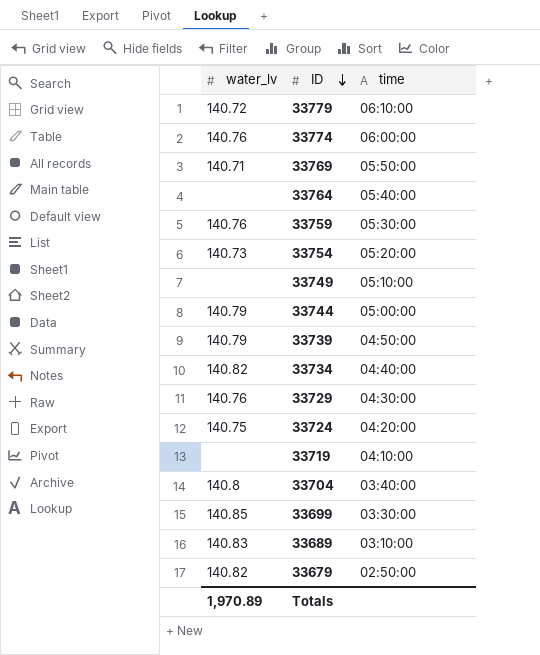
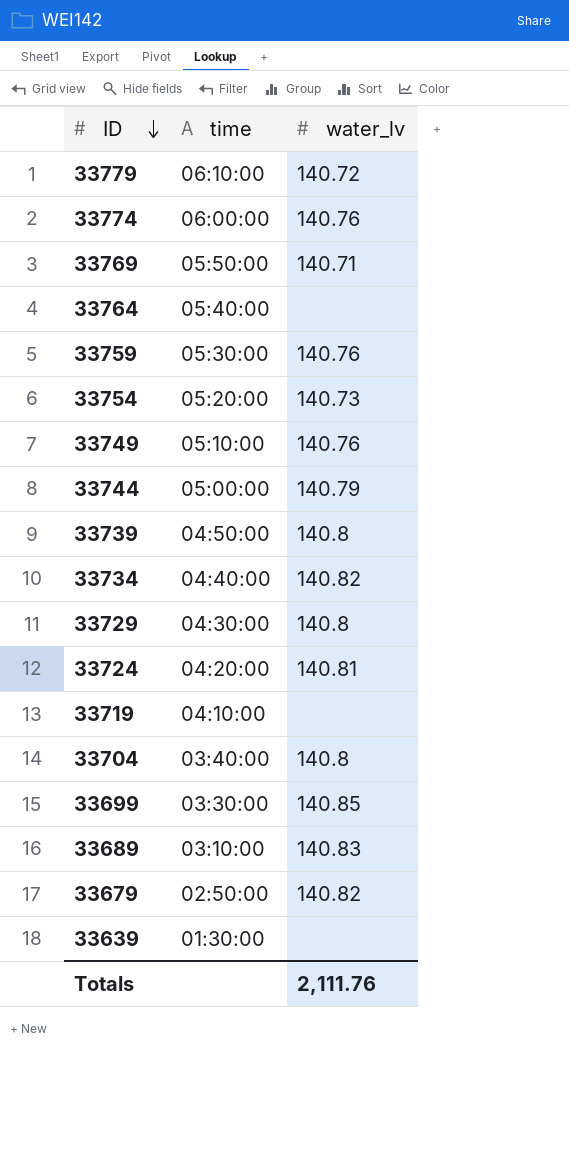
column water_lv | position: 1 -> 3
33749 | water_lv: none -> 140.76
33739 | water_lv: 140.79 -> 140.8
33729 | water_lv: 140.76 -> 140.8
33724 | water_lv: 140.75 -> 140.81
row 33639: none -> 01:30:00 | none
Totals | water_lv: 1,970.89 -> 2,111.76

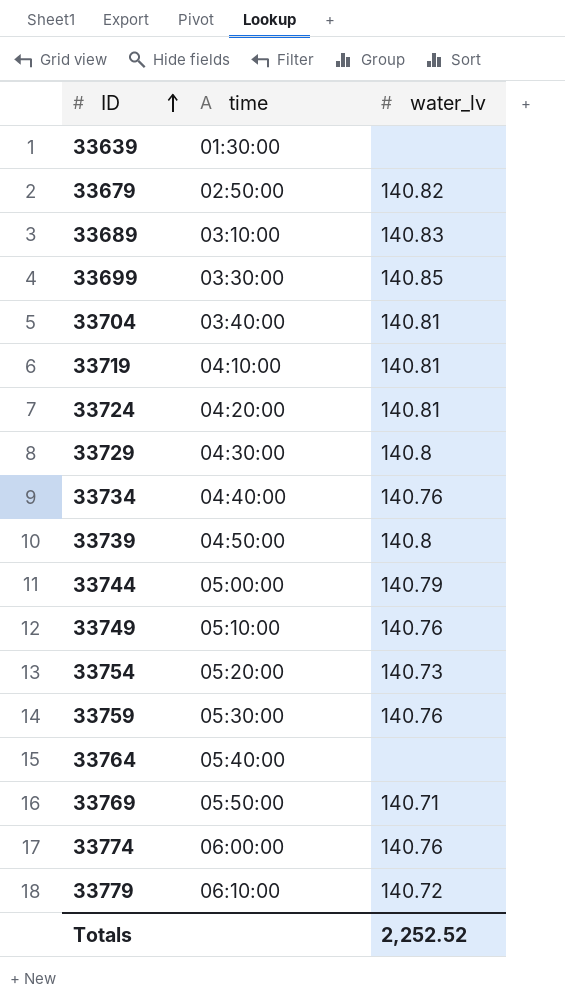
row order: ID descending -> ID ascending
33704 | water_lv: 140.8 -> 140.81
33719 | water_lv: none -> 140.81
33734 | water_lv: 140.82 -> 140.76
Totals | water_lv: 2,111.76 -> 2,252.52

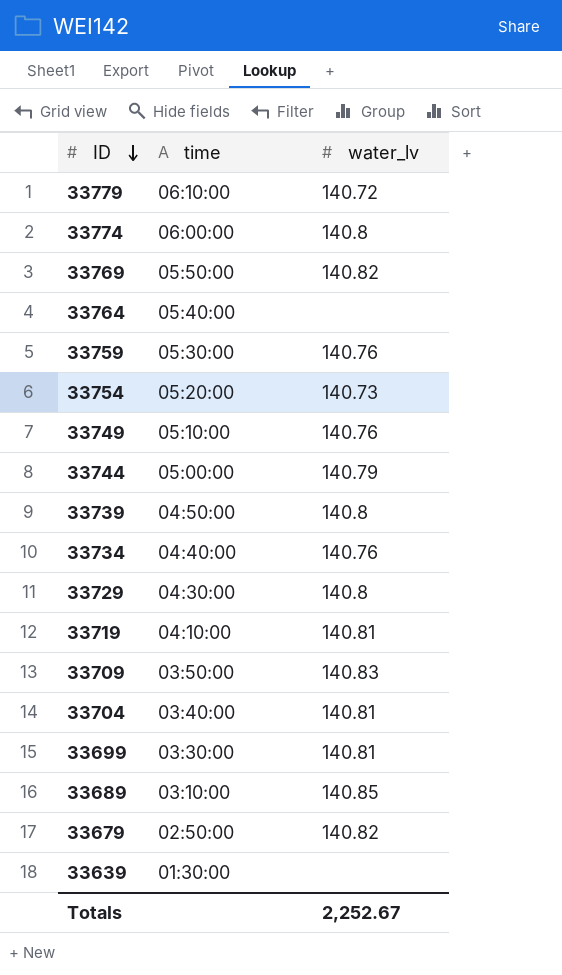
row order: ID ascending -> ID descending
row 33724: 04:20:00 | 140.81 -> none
33774 | water_lv: 140.76 -> 140.8
33769 | water_lv: 140.71 -> 140.82
row 33709: none -> 03:50:00 | 140.83
33699 | water_lv: 140.85 -> 140.81
33689 | water_lv: 140.83 -> 140.85
Totals | water_lv: 2,252.52 -> 2,252.67

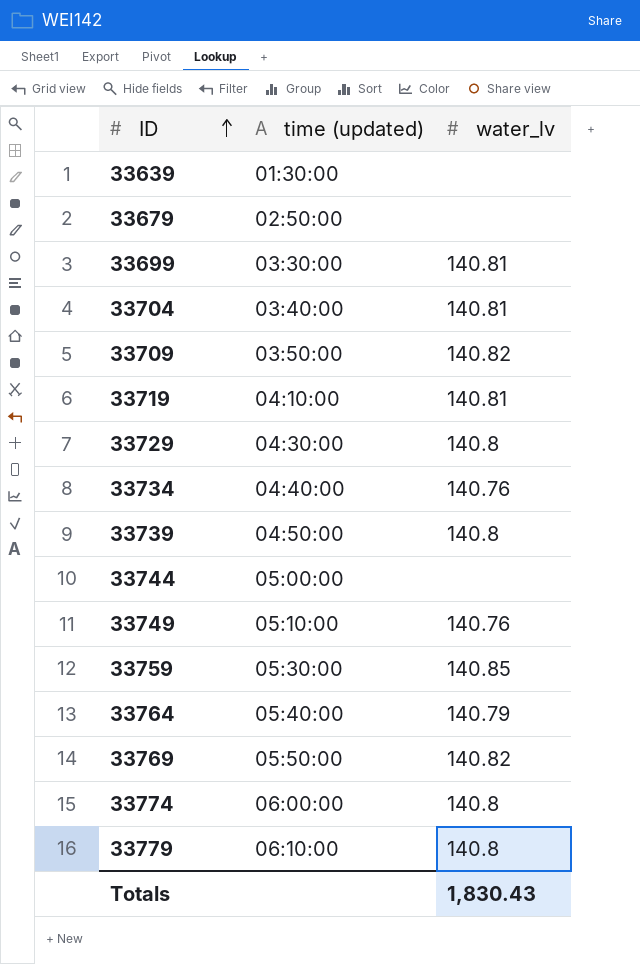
row order: ID descending -> ID ascending
column name: time -> time (updated)
row 33754: 05:20:00 | 140.73 -> none
row 33689: 03:10:00 | 140.85 -> none
33679 | water_lv: 140.82 -> none
33709 | water_lv: 140.83 -> 140.82
33744 | water_lv: 140.79 -> none
33759 | water_lv: 140.76 -> 140.85
33764 | water_lv: none -> 140.79
33779 | water_lv: 140.72 -> 140.8
Totals | water_lv: 2,252.67 -> 1,830.43

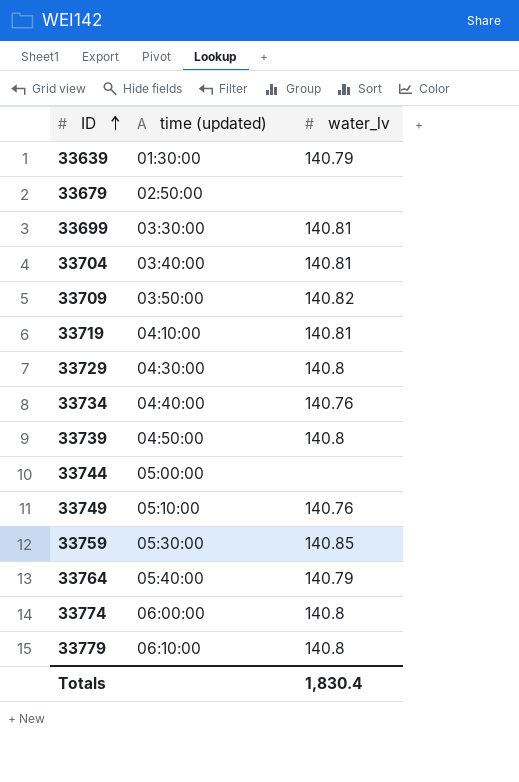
row 33769: 05:50:00 | 140.82 -> none
33639 | water_lv: none -> 140.79
Totals | water_lv: 1,830.43 -> 1,830.4

